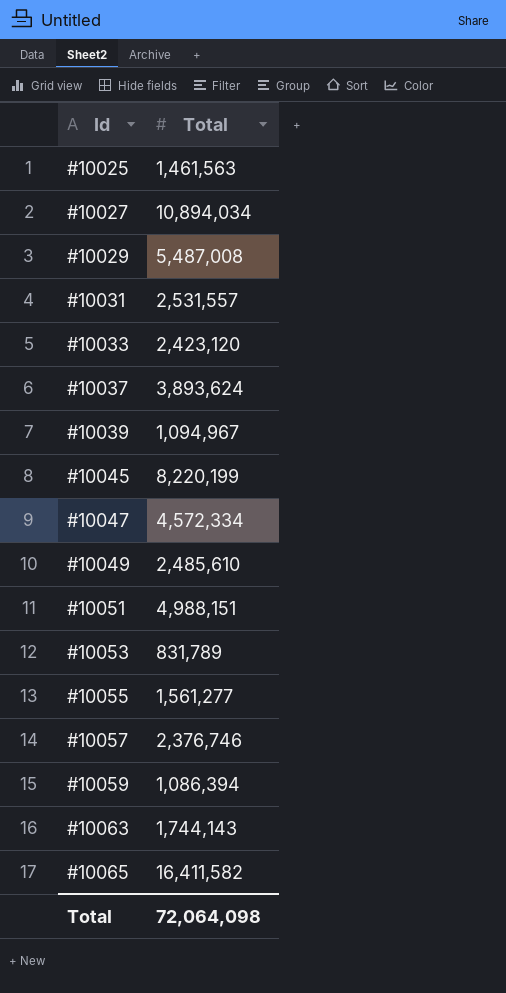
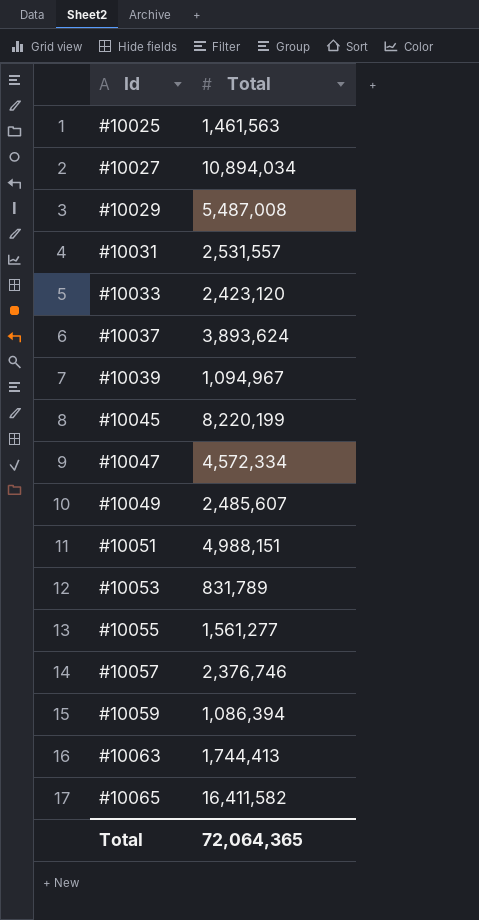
#10049 | Total: 2,485,610 -> 2,485,607
#10063 | Total: 1,744,143 -> 1,744,413
Total | Total: 72,064,098 -> 72,064,365

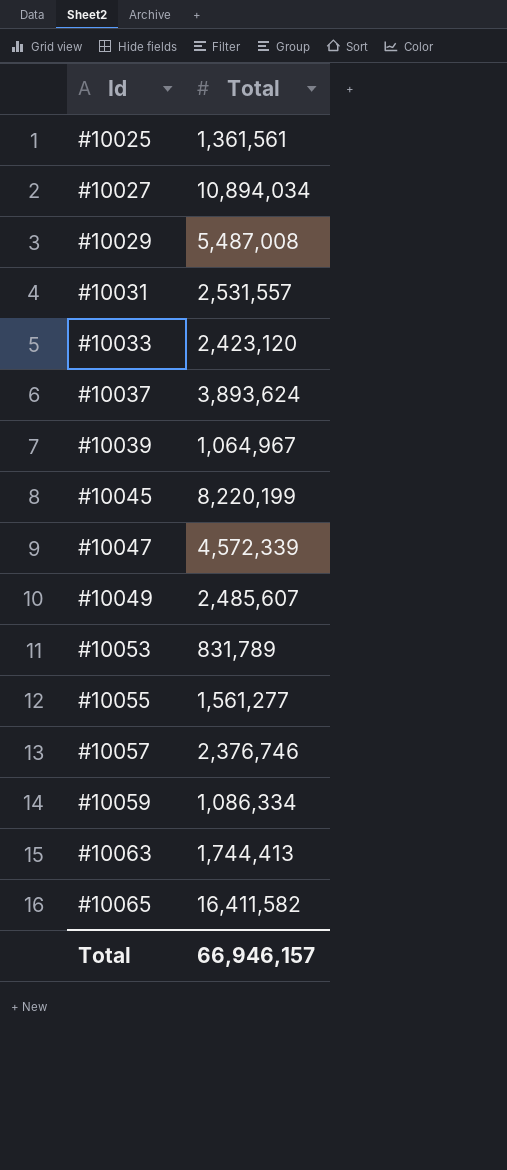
row #10051: 4,988,151 -> none
#10025 | Total: 1,461,563 -> 1,361,561
#10039 | Total: 1,094,967 -> 1,064,967
#10047 | Total: 4,572,334 -> 4,572,339
#10059 | Total: 1,086,394 -> 1,086,334
Total | Total: 72,064,365 -> 66,946,157

